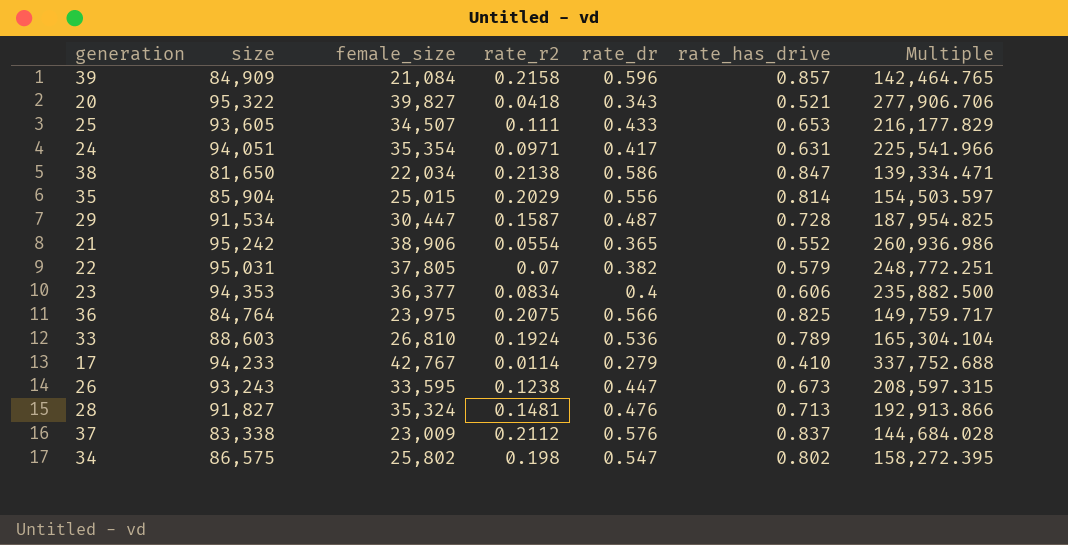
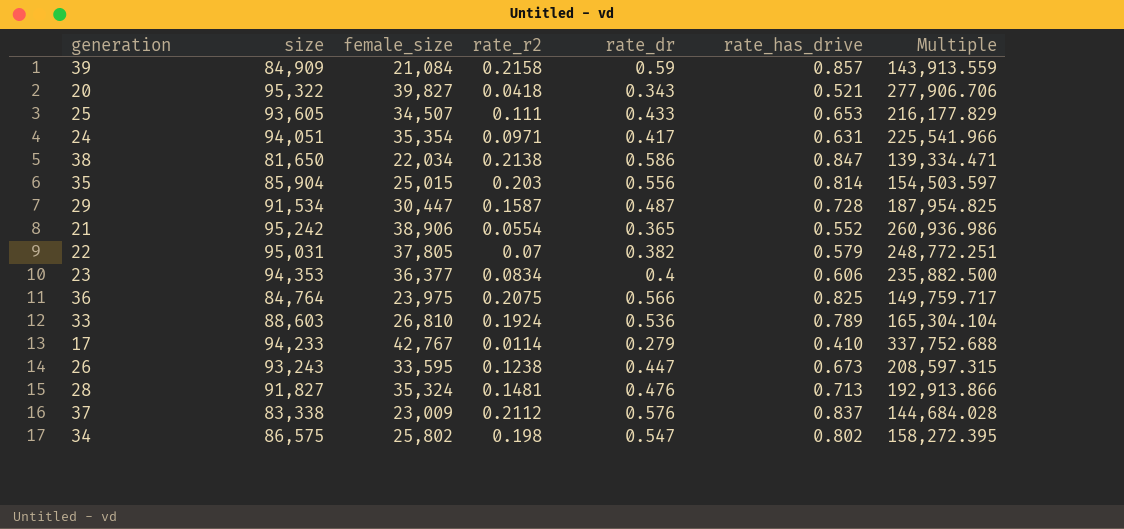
39 | rate_dr: 0.596 -> 0.59
39 | Multiple: 142,464.765 -> 143,913.559
35 | rate_r2: 0.2029 -> 0.203

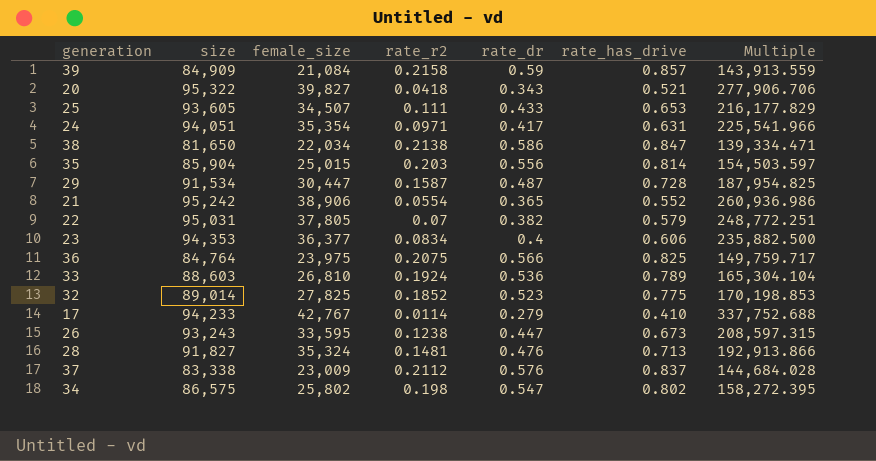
row 32: none -> 89,014 | 27,825 | 0.1852 | 0.523 | 0.775 | 170,198.853

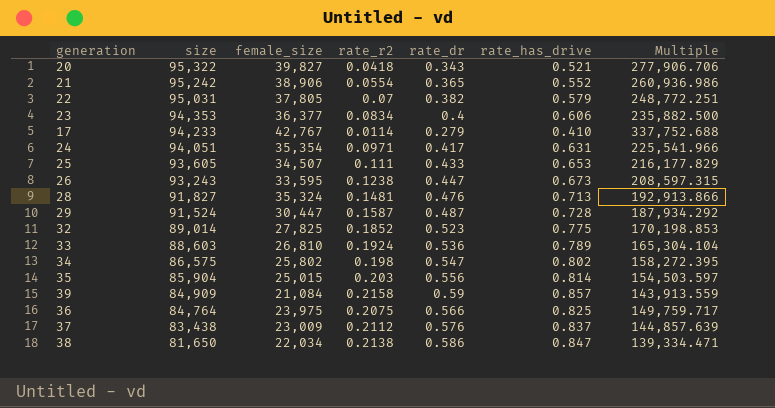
row order: none -> size descending
29 | size: 91,534 -> 91,524
29 | Multiple: 187,954.825 -> 187,934.292
37 | size: 83,338 -> 83,438
37 | Multiple: 144,684.028 -> 144,857.639

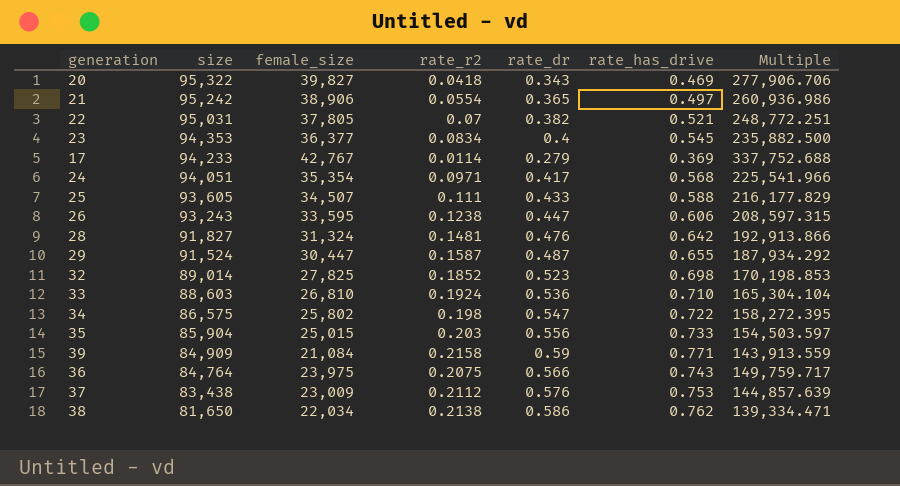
20 | rate_has_drive: 0.521 -> 0.469
21 | rate_has_drive: 0.552 -> 0.497
22 | rate_has_drive: 0.579 -> 0.521
23 | rate_has_drive: 0.606 -> 0.545
17 | rate_has_drive: 0.410 -> 0.369
24 | rate_has_drive: 0.631 -> 0.568
25 | rate_has_drive: 0.653 -> 0.588
26 | rate_has_drive: 0.673 -> 0.606
28 | female_size: 35,324 -> 31,324
28 | rate_has_drive: 0.713 -> 0.642
29 | rate_has_drive: 0.728 -> 0.655
32 | rate_has_drive: 0.775 -> 0.698
33 | rate_has_drive: 0.789 -> 0.710
34 | rate_has_drive: 0.802 -> 0.722
35 | rate_has_drive: 0.814 -> 0.733
39 | rate_has_drive: 0.857 -> 0.771
36 | rate_has_drive: 0.825 -> 0.743
37 | rate_has_drive: 0.837 -> 0.753
38 | rate_has_drive: 0.847 -> 0.762

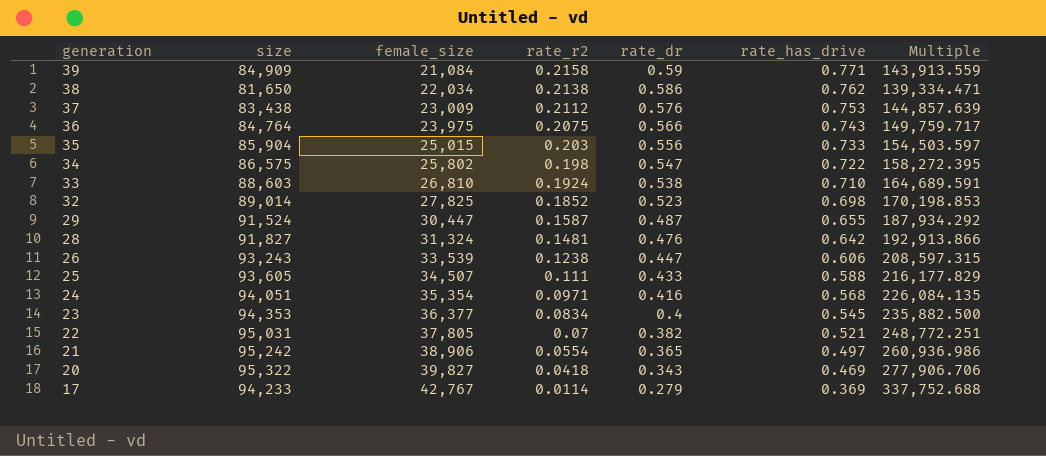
row order: size descending -> generation descending
33 | rate_dr: 0.536 -> 0.538
33 | Multiple: 165,304.104 -> 164,689.591
26 | female_size: 33,595 -> 33,539
24 | rate_dr: 0.417 -> 0.416
24 | Multiple: 225,541.966 -> 226,084.135

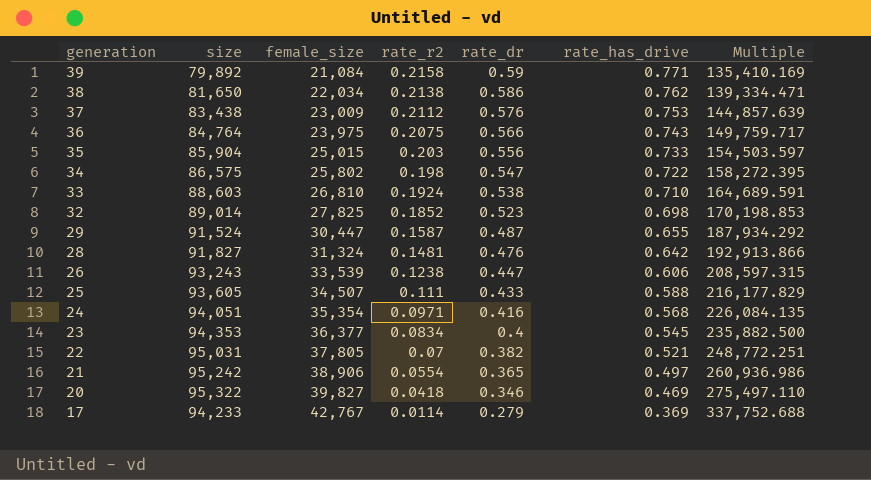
39 | size: 84,909 -> 79,892
39 | Multiple: 143,913.559 -> 135,410.169
20 | rate_dr: 0.343 -> 0.346
20 | Multiple: 277,906.706 -> 275,497.110

